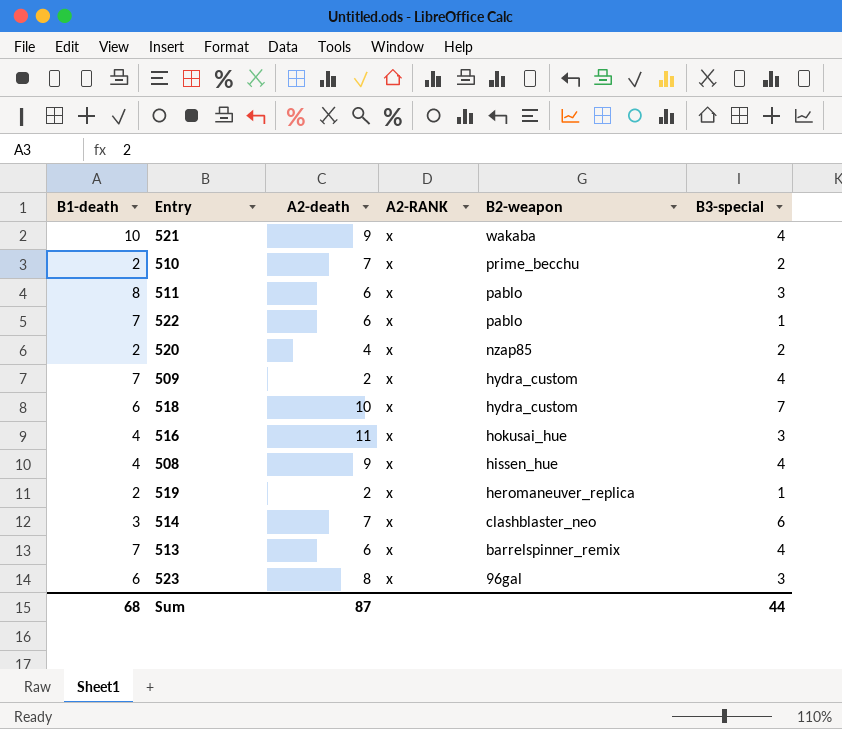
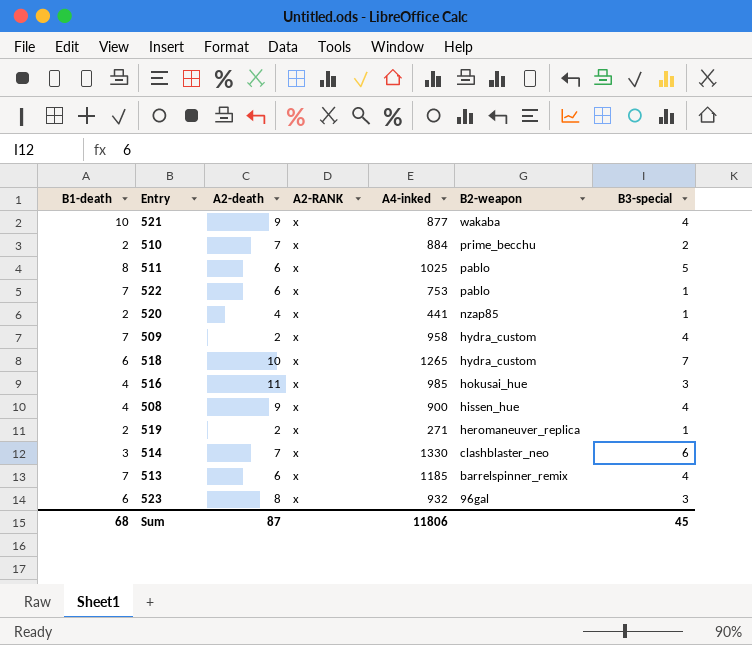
column A4-inked | position: none -> 5
511 | B3-special: 3 -> 5
520 | B3-special: 2 -> 1
Sum | B3-special: 44 -> 45

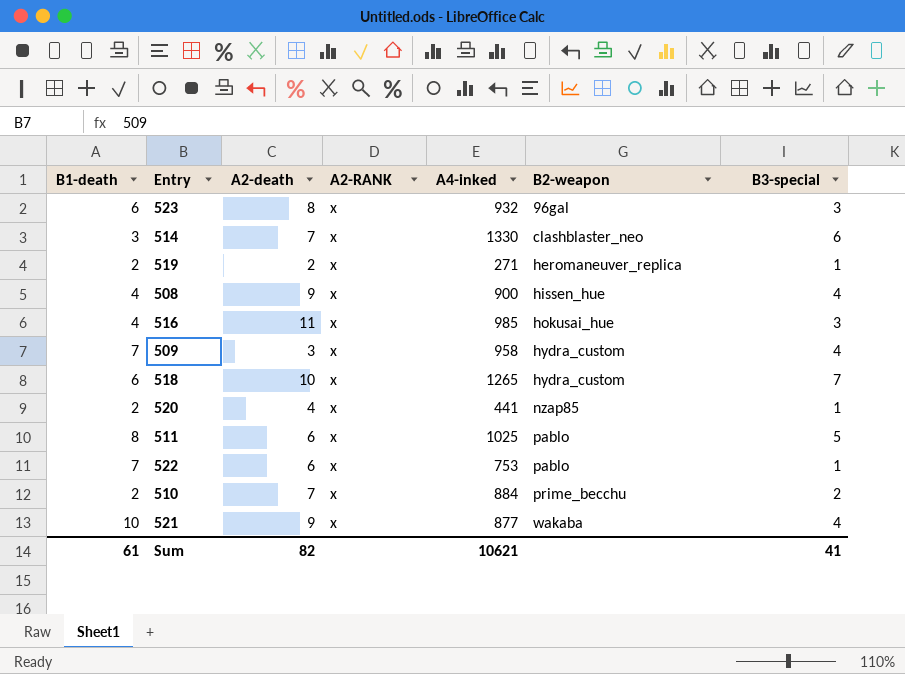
row order: B2-weapon descending -> B2-weapon ascending
row 513: 7 | 6 | x | 1185 | barrelspinner_remix | 4 -> none
509 | A2-death: 2 -> 3
Sum | B1-death: 68 -> 61
Sum | A2-death: 87 -> 82
Sum | A4-inked: 11806 -> 10621
Sum | B3-special: 45 -> 41

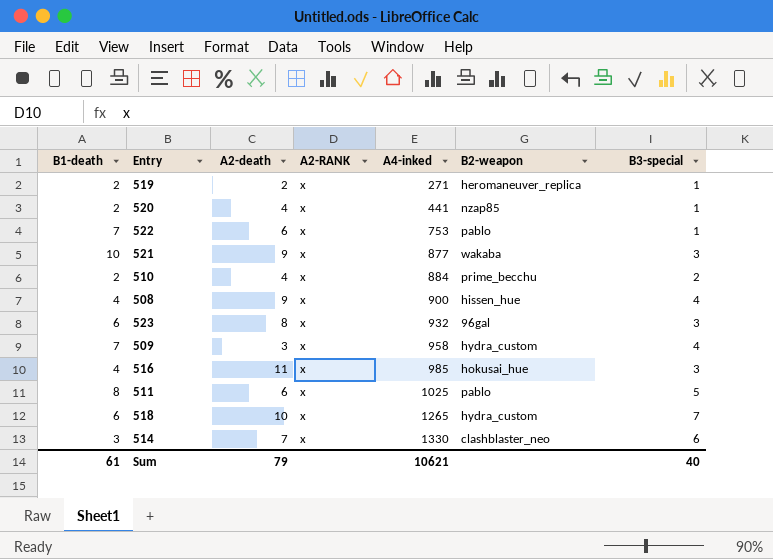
row order: B2-weapon ascending -> A4-inked ascending
521 | B3-special: 4 -> 3
510 | A2-death: 7 -> 4
Sum | A2-death: 82 -> 79
Sum | B3-special: 41 -> 40

